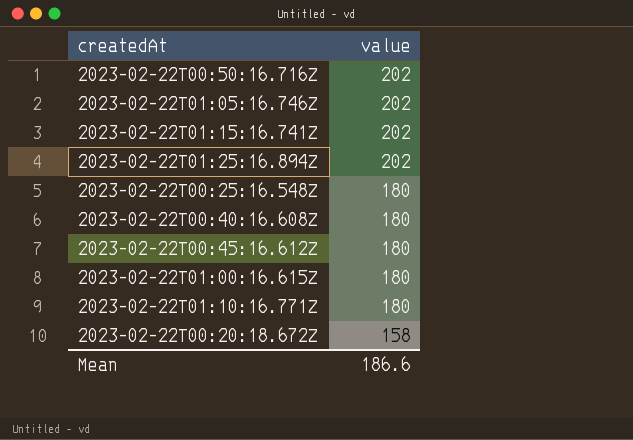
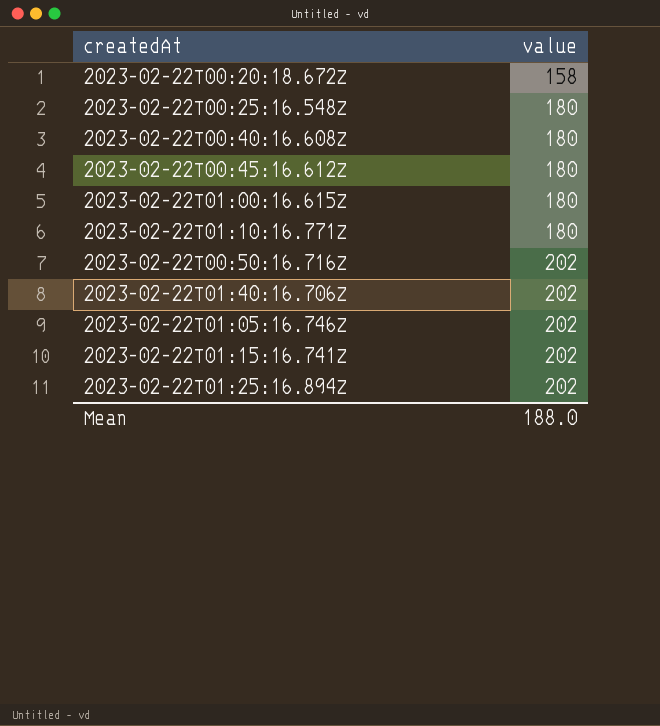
row order: value descending -> value ascending
row 2023-02-22T01:40:16.706Z: none -> 202
Mean | value: 186.6 -> 188.0

